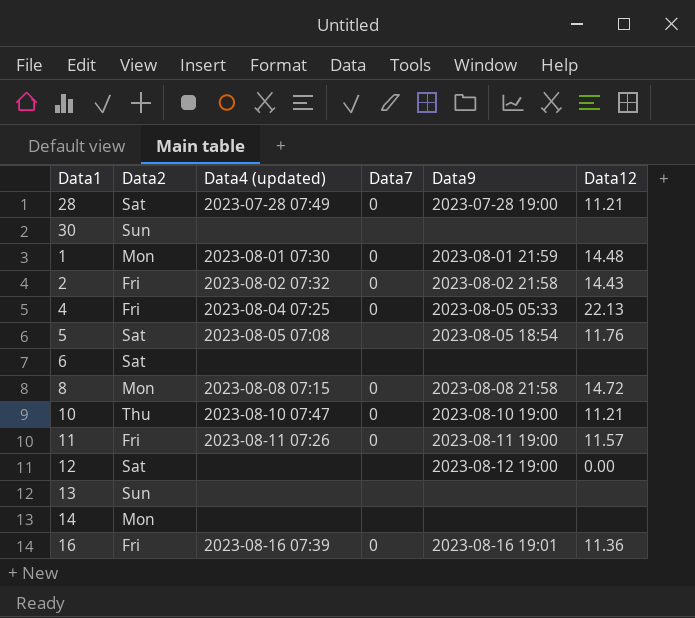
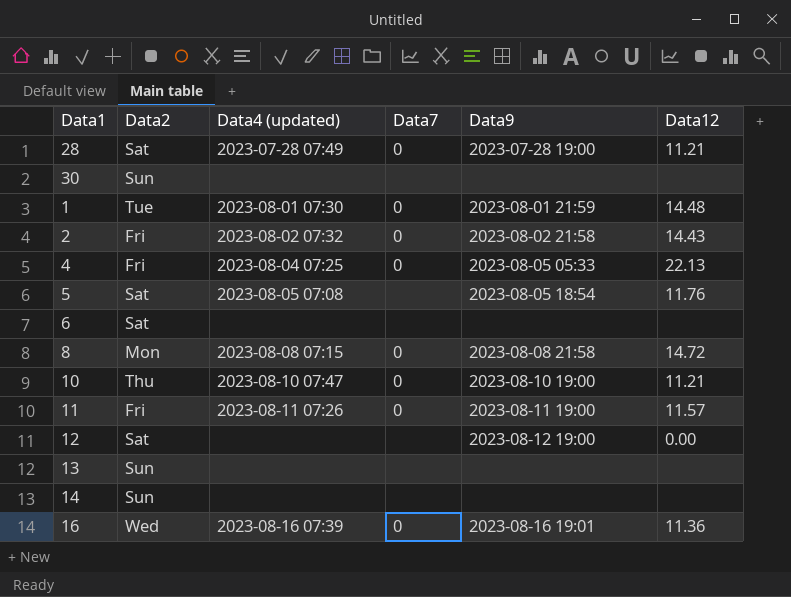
1 | Data2: Mon -> Tue
14 | Data2: Mon -> Sun
16 | Data2: Fri -> Wed

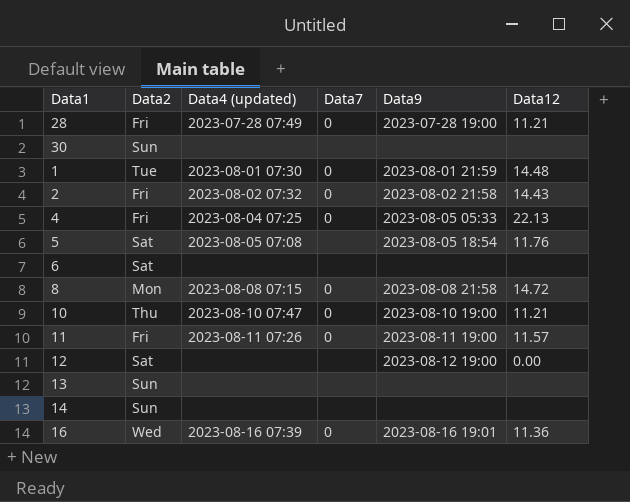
28 | Data2: Sat -> Fri

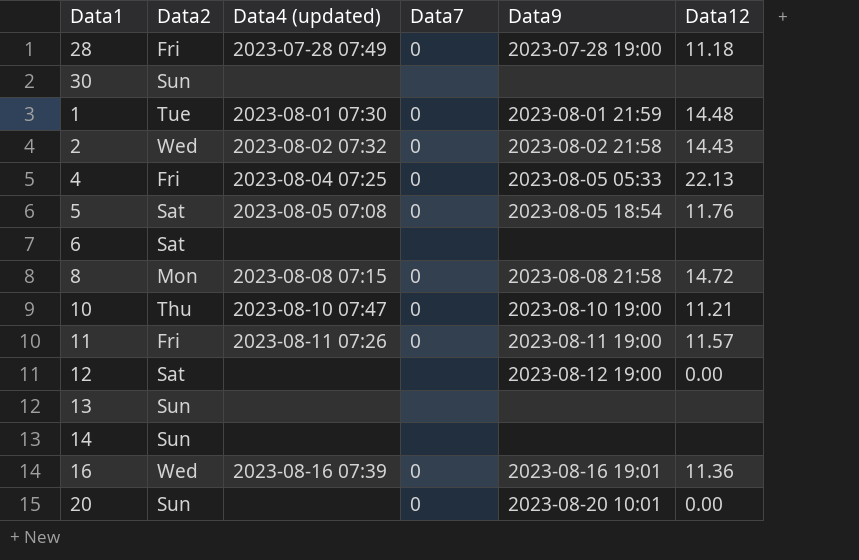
28 | Data12: 11.21 -> 11.18
2 | Data2: Fri -> Wed
5 | Data7: none -> 0
row 20: none -> Sun | none | 0 | 2023-08-20 10:01 | 0.00

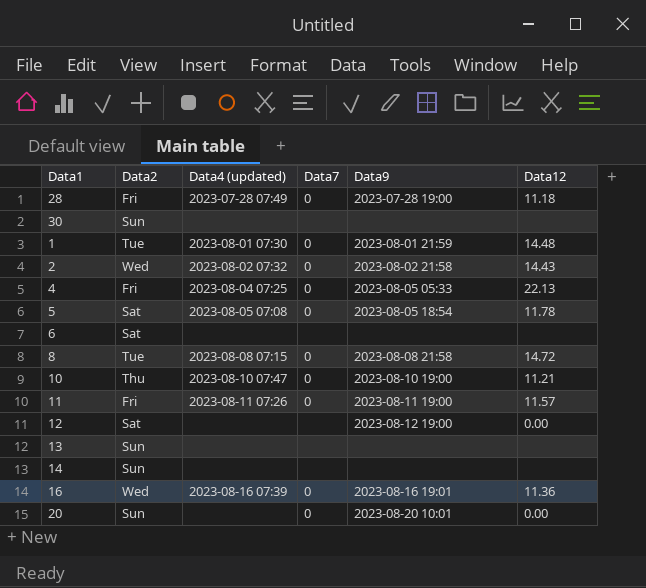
5 | Data12: 11.76 -> 11.78
8 | Data2: Mon -> Tue

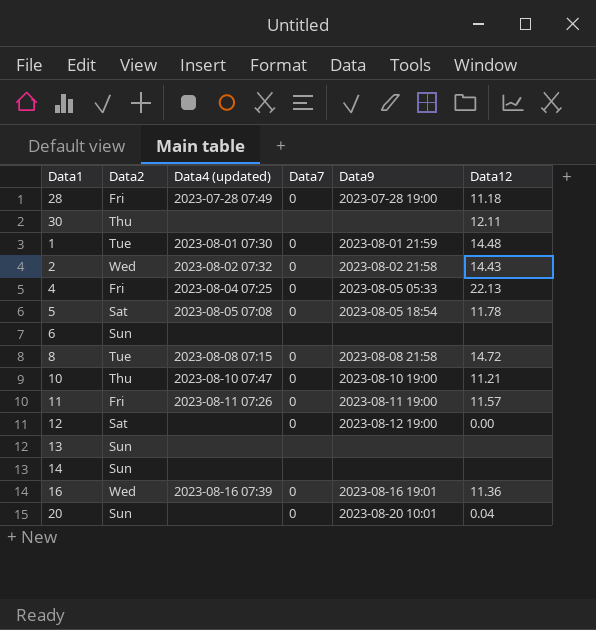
30 | Data2: Sun -> Thu
30 | Data12: none -> 12.11
6 | Data2: Sat -> Sun
12 | Data7: none -> 0
20 | Data12: 0.00 -> 0.04

